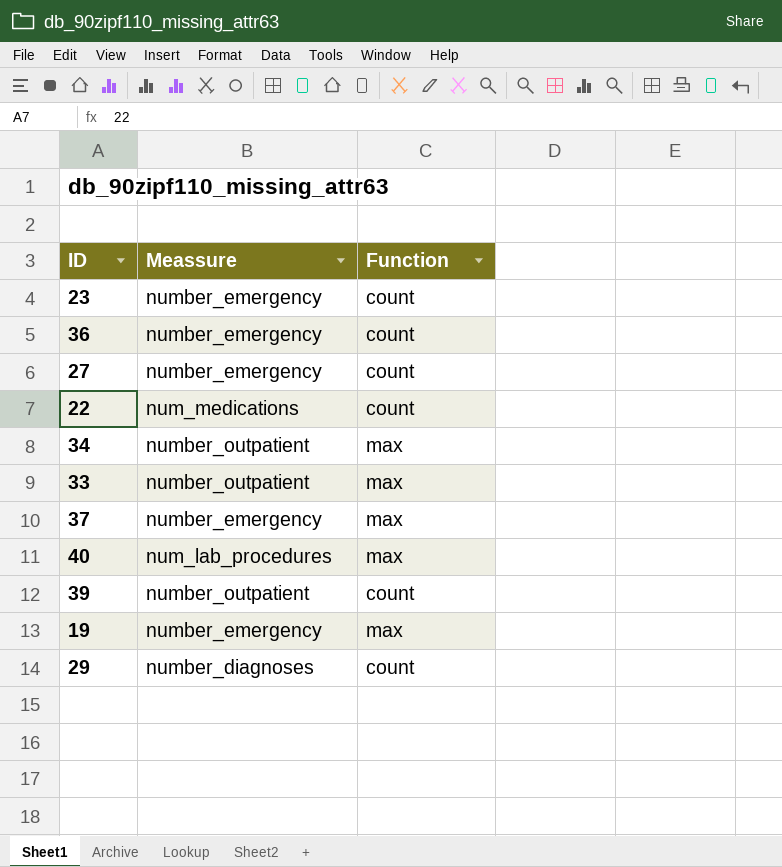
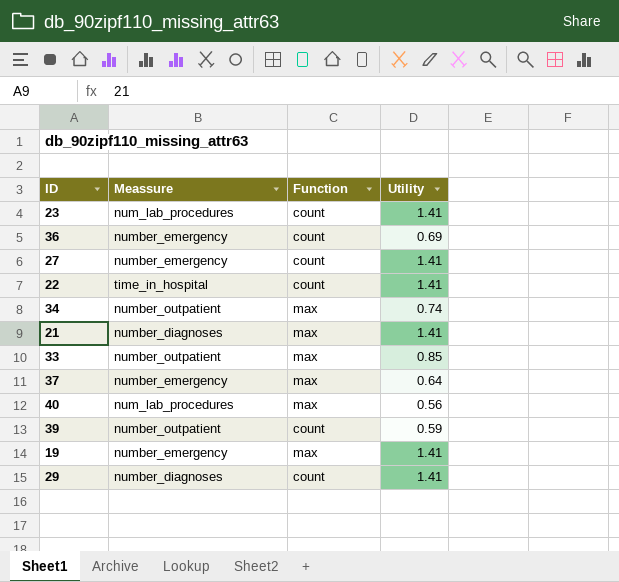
column Utility | position: none -> 4
23 | Meassure: number_emergency -> num_lab_procedures
22 | Meassure: num_medications -> time_in_hospital
row 21: none -> number_diagnoses | max | 1.41

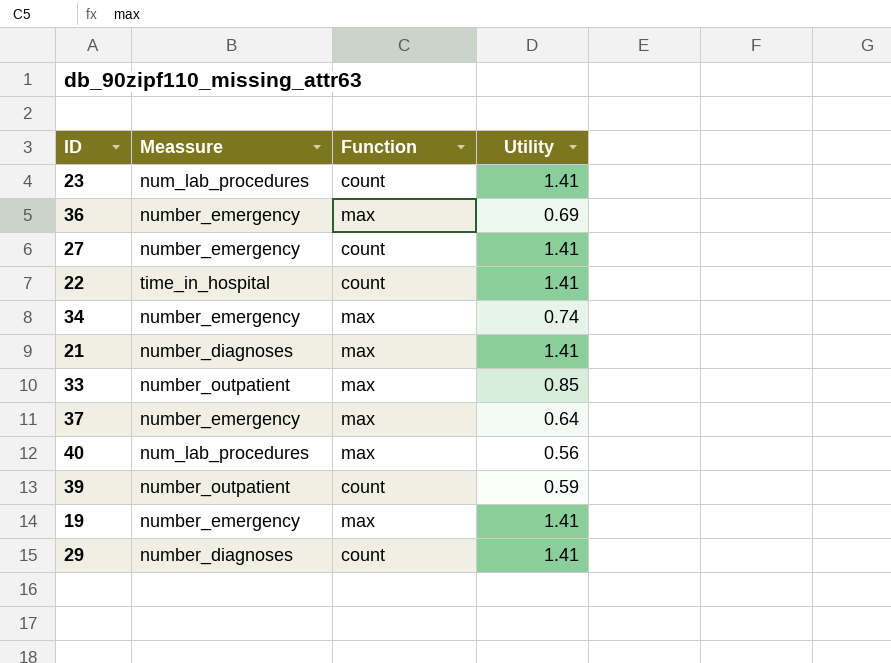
36 | Function: count -> max
34 | Meassure: number_outpatient -> number_emergency

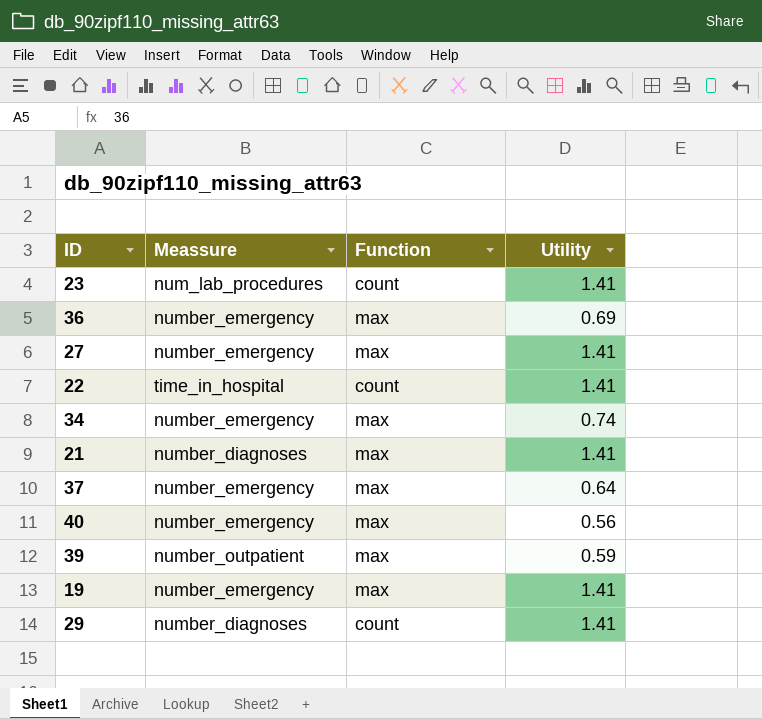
row 33: number_outpatient | max | 0.85 -> none
27 | Function: count -> max
40 | Meassure: num_lab_procedures -> number_emergency
39 | Function: count -> max

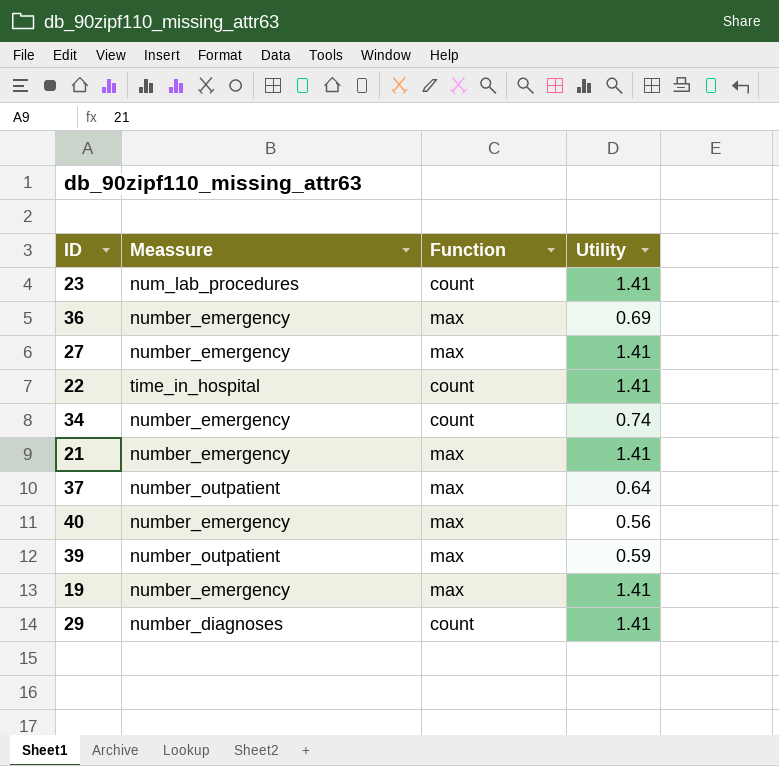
34 | Function: max -> count
21 | Meassure: number_diagnoses -> number_emergency
37 | Meassure: number_emergency -> number_outpatient

